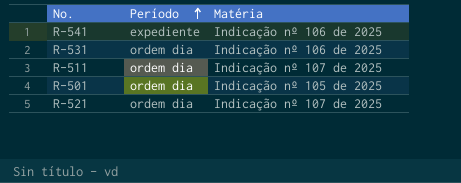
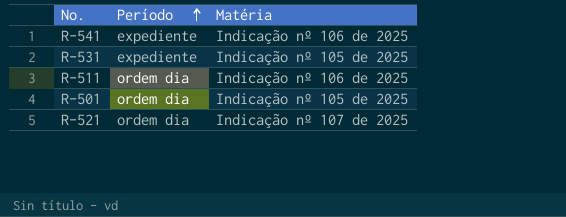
R-531 | Período: ordem dia -> expediente
R-531 | Matéria: Indicação nº 106 de 2025 -> Indicação nº 105 de 2025
R-511 | Matéria: Indicação nº 107 de 2025 -> Indicação nº 106 de 2025

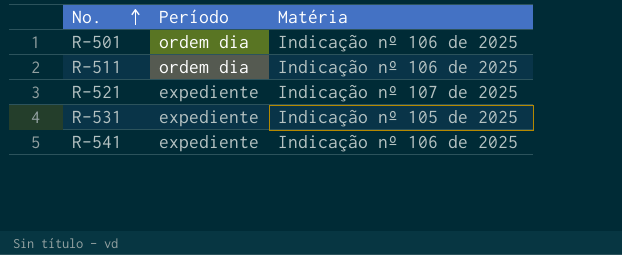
row order: Período ascending -> No. ascending
R-501 | Matéria: Indicação nº 105 de 2025 -> Indicação nº 106 de 2025
R-521 | Período: ordem dia -> expediente

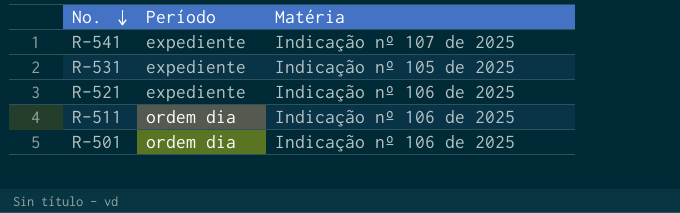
row order: No. ascending -> No. descending
R-541 | Matéria: Indicação nº 106 de 2025 -> Indicação nº 107 de 2025
R-521 | Matéria: Indicação nº 107 de 2025 -> Indicação nº 106 de 2025

